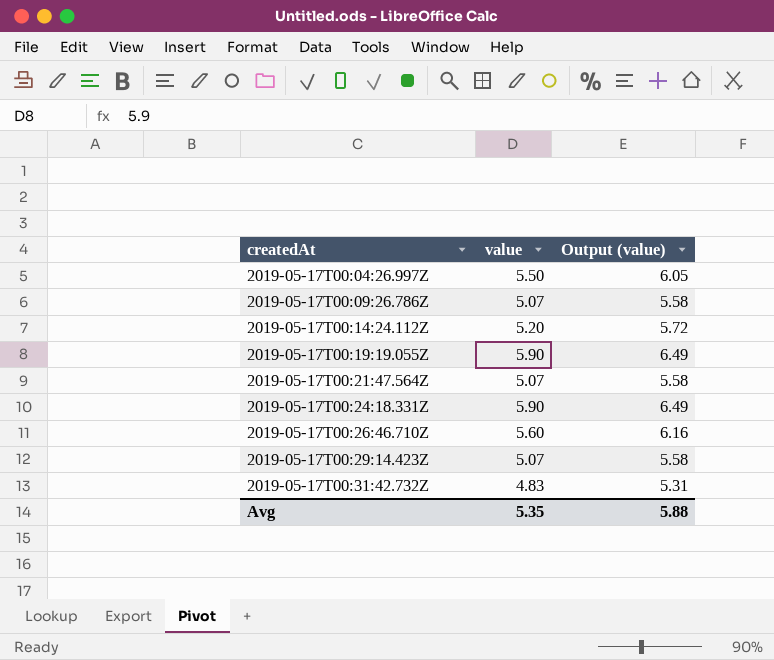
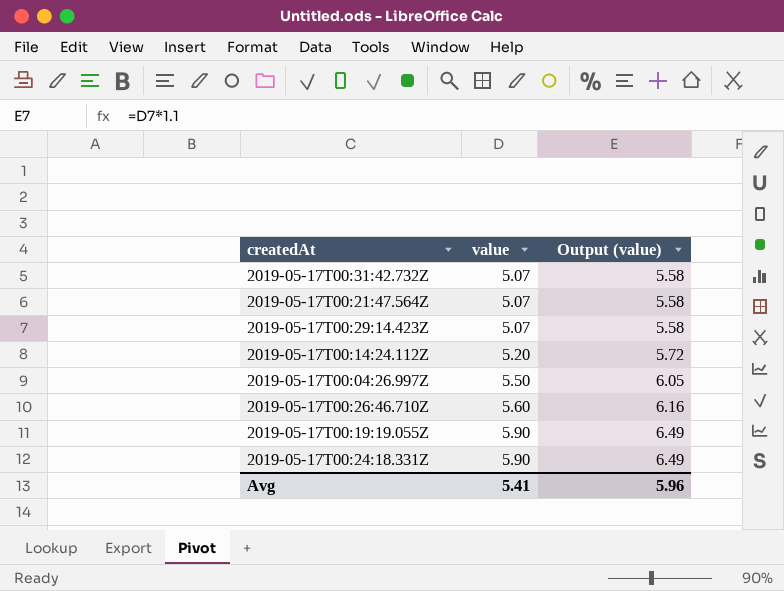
row order: createdAt ascending -> value ascending
row 2019-05-17T00:09:26.786Z: 5.07 | 5.58 -> none
2019-05-17T00:31:42.732Z | value: 4.83 -> 5.07
2019-05-17T00:31:42.732Z | Output (value): 5.31 -> 5.58
Avg | value: 5.35 -> 5.41
Avg | Output (value): 5.88 -> 5.96

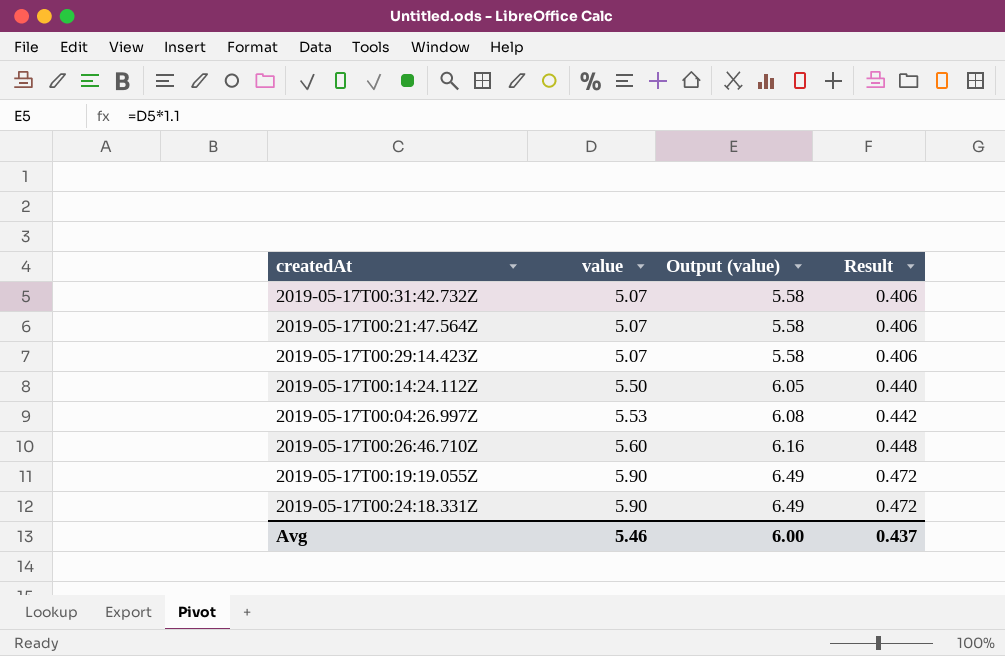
column Result | formula: none -> [value] * 0.08
2019-05-17T00:14:24.112Z | value: 5.20 -> 5.50
2019-05-17T00:14:24.112Z | Output (value): 5.72 -> 6.05
2019-05-17T00:04:26.997Z | value: 5.50 -> 5.53
2019-05-17T00:04:26.997Z | Output (value): 6.05 -> 6.08
Avg | value: 5.41 -> 5.46
Avg | Output (value): 5.96 -> 6.00

